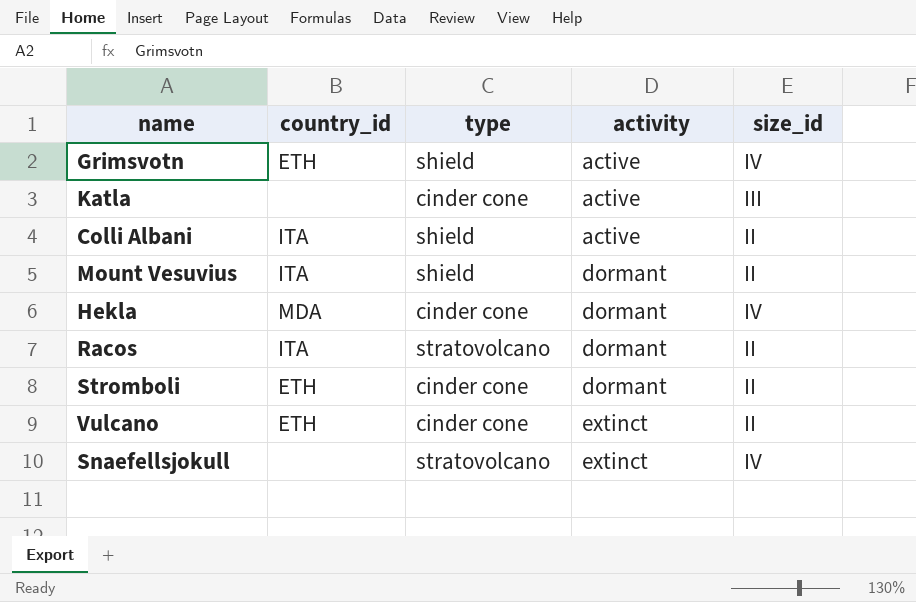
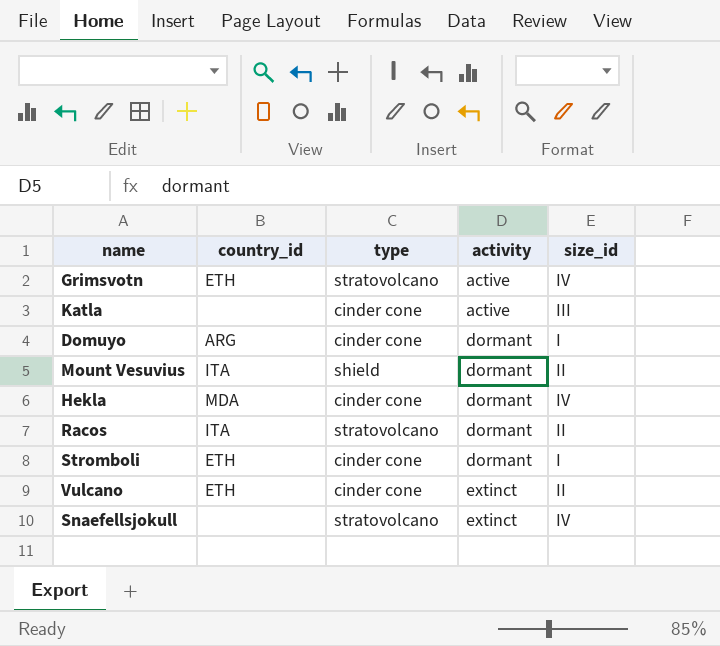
row Colli Albani: ITA | shield | active | II -> none
Grimsvotn | type: shield -> stratovolcano
row Domuyo: none -> ARG | cinder cone | dormant | I
Stromboli | size_id: II -> I

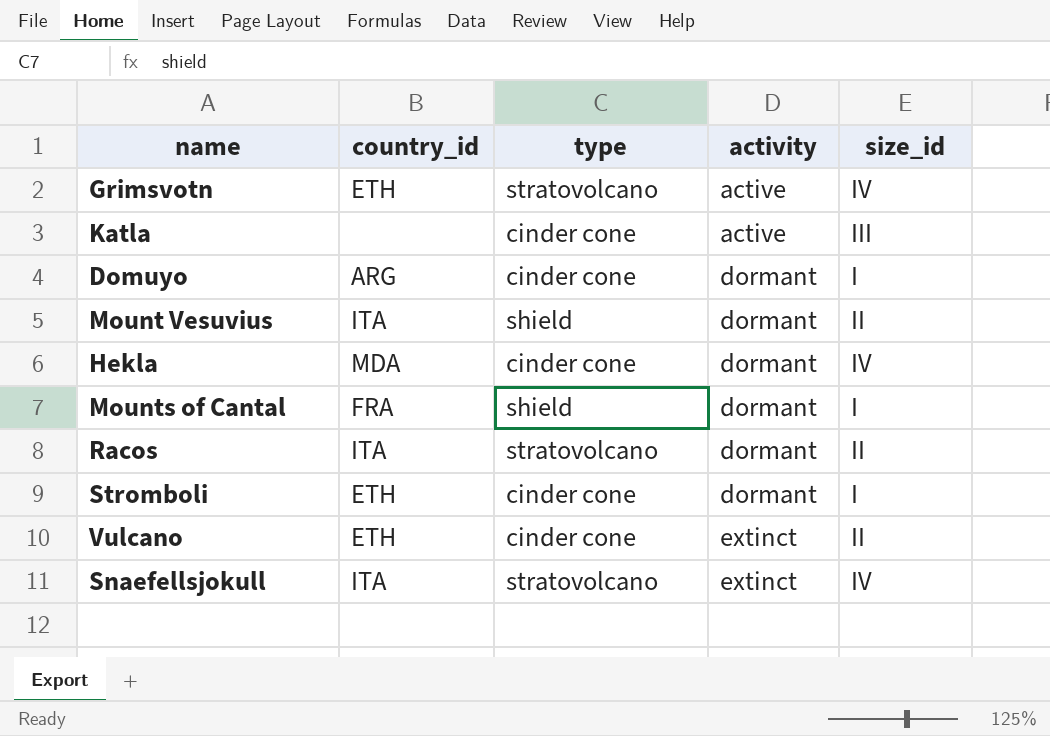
row Mounts of Cantal: none -> FRA | shield | dormant | I
Snaefellsjokull | country_id: none -> ITA

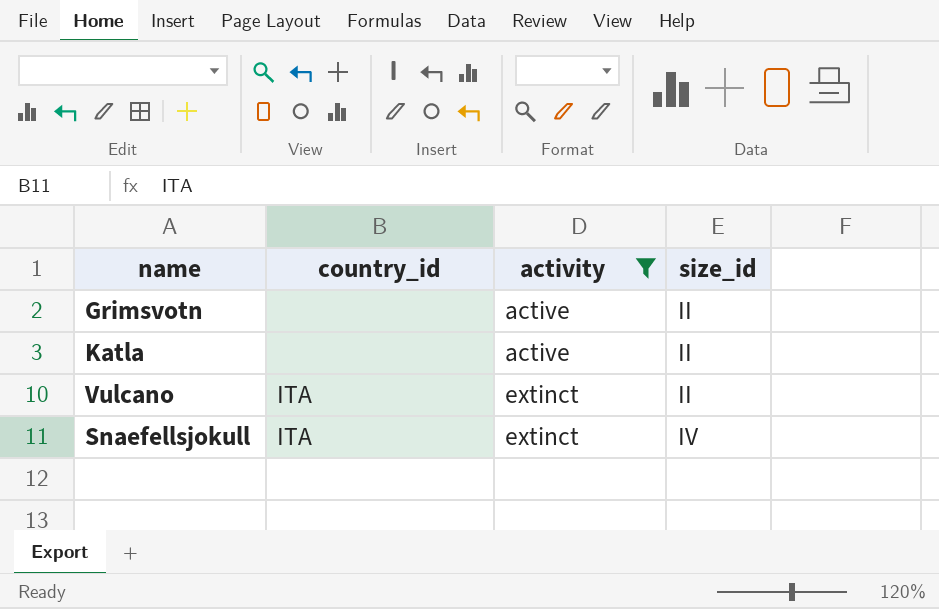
filter: none -> activity != dormant
column type | position: 3 -> none
Grimsvotn | country_id: ETH -> none
Grimsvotn | size_id: IV -> II
Katla | size_id: III -> II
Vulcano | country_id: ETH -> ITA

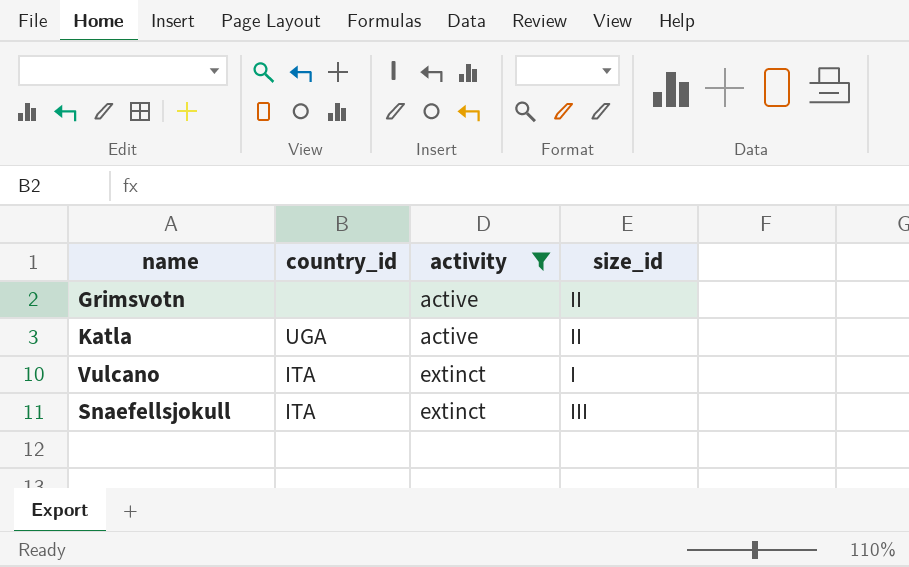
Katla | country_id: none -> UGA
Vulcano | size_id: II -> I
Snaefellsjokull | size_id: IV -> III

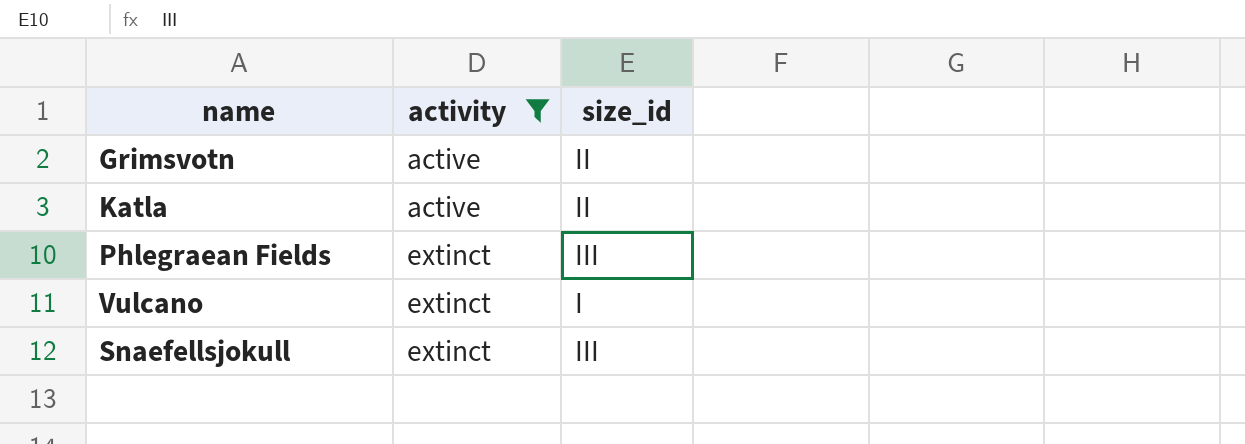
column country_id | position: 2 -> none
row Phlegraean Fields: none -> extinct | III

